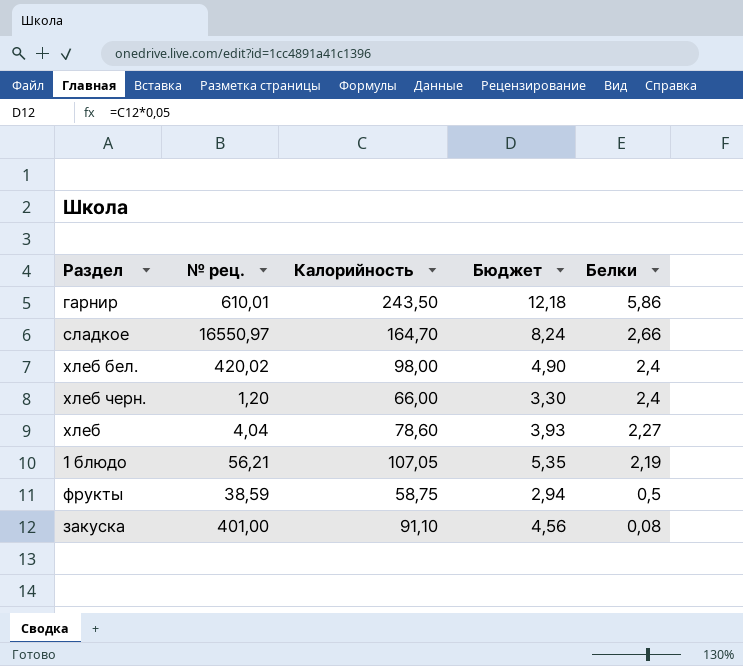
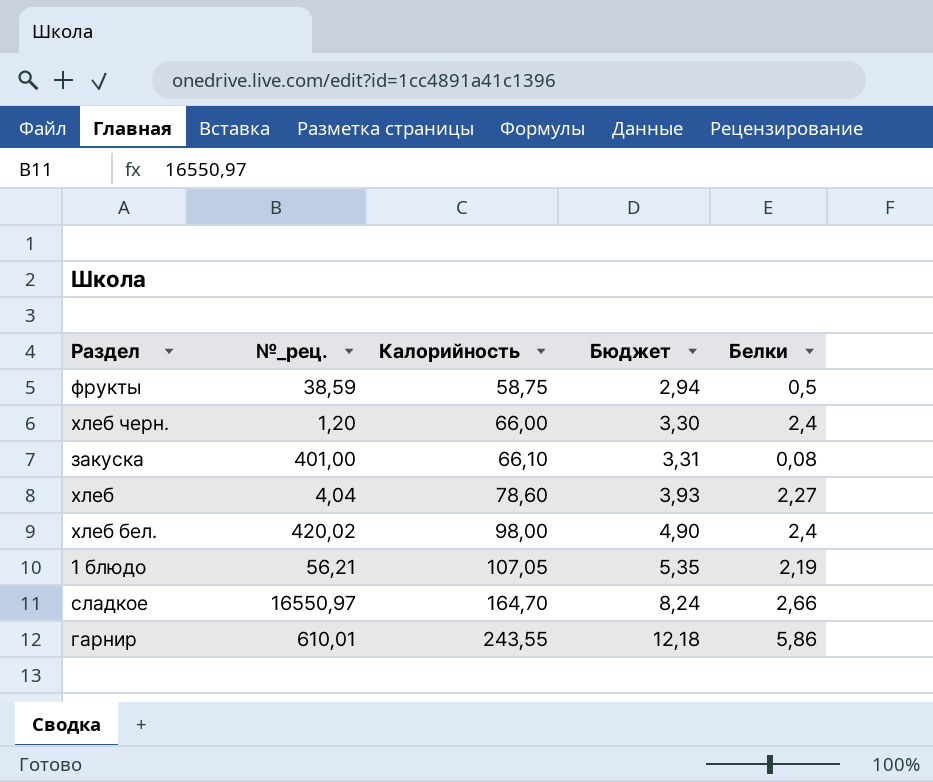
row order: Белки descending -> Калорийность ascending
column name: № рец. -> №_рец.
закуска | Калорийность: 91,10 -> 66,10
закуска | Бюджет: 4,56 -> 3,31
гарнир | Калорийность: 243,50 -> 243,55

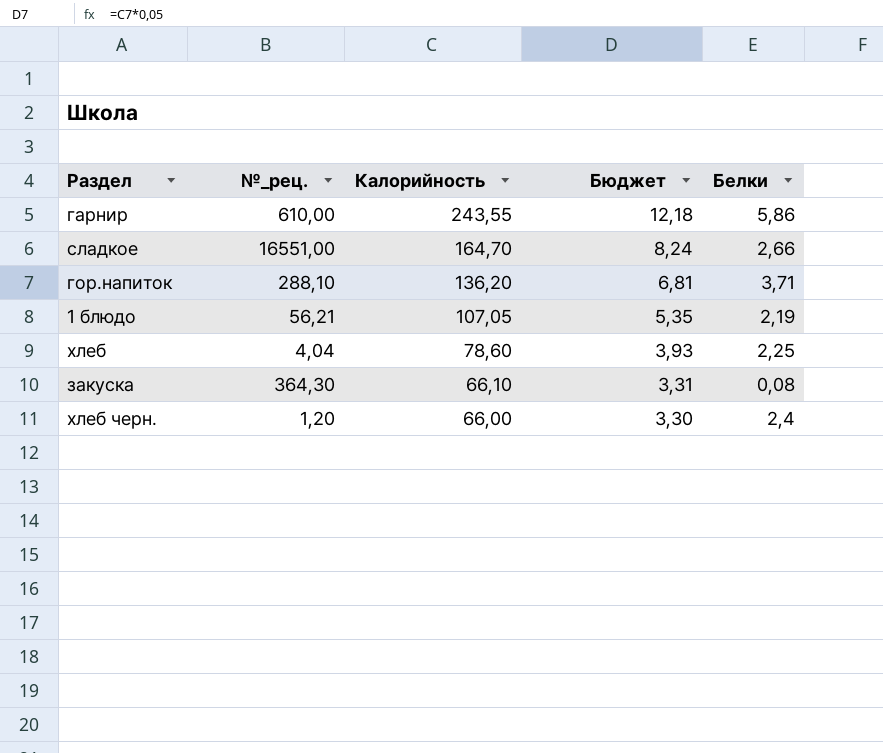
row order: Калорийность ascending -> Калорийность descending
row фрукты: 38,59 | 58,75 | 2,94 | 0,5 -> none
row хлеб бел.: 420,02 | 98,00 | 4,90 | 2,4 -> none
гарнир | №_рец.: 610,01 -> 610,00
сладкое | №_рец.: 16550,97 -> 16551,00
row гор.напиток: none -> 288,10 | 136,20 | 6,81 | 3,71
хлеб | Белки: 2,27 -> 2,25
закуска | №_рец.: 401,00 -> 364,30

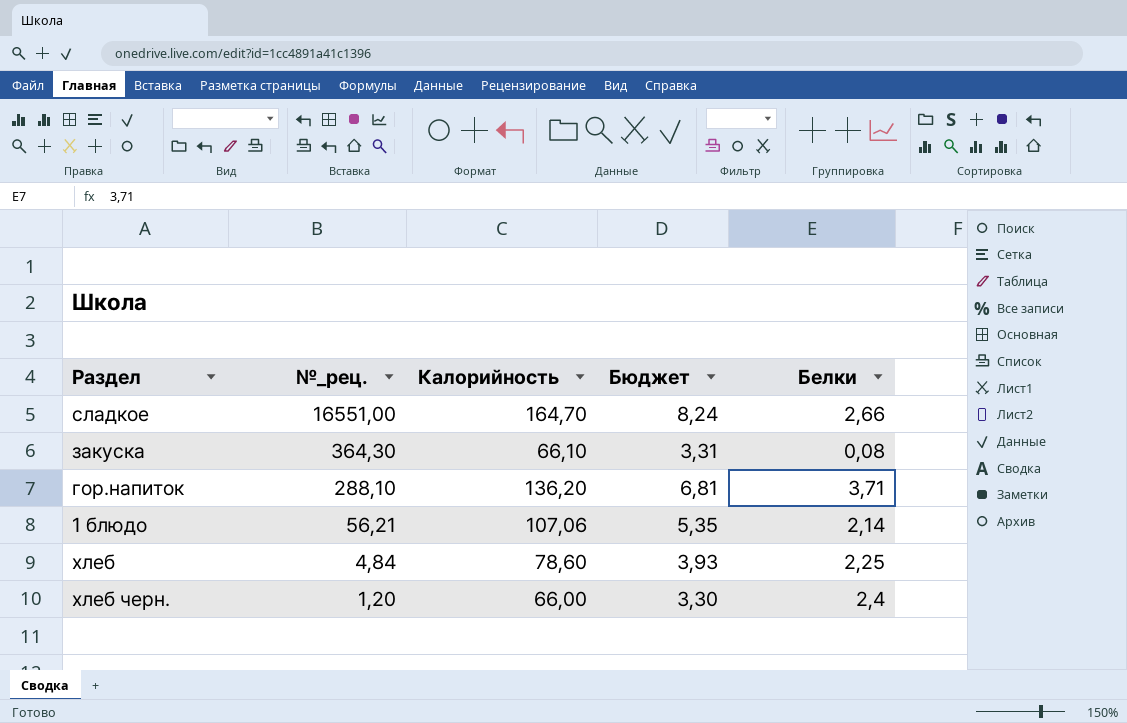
row order: Калорийность descending -> №_рец. descending
row гарнир: 610,00 | 243,55 | 12,18 | 5,86 -> none
1 блюдо | Калорийность: 107,05 -> 107,06
1 блюдо | Белки: 2,19 -> 2,14
хлеб | №_рец.: 4,04 -> 4,84

